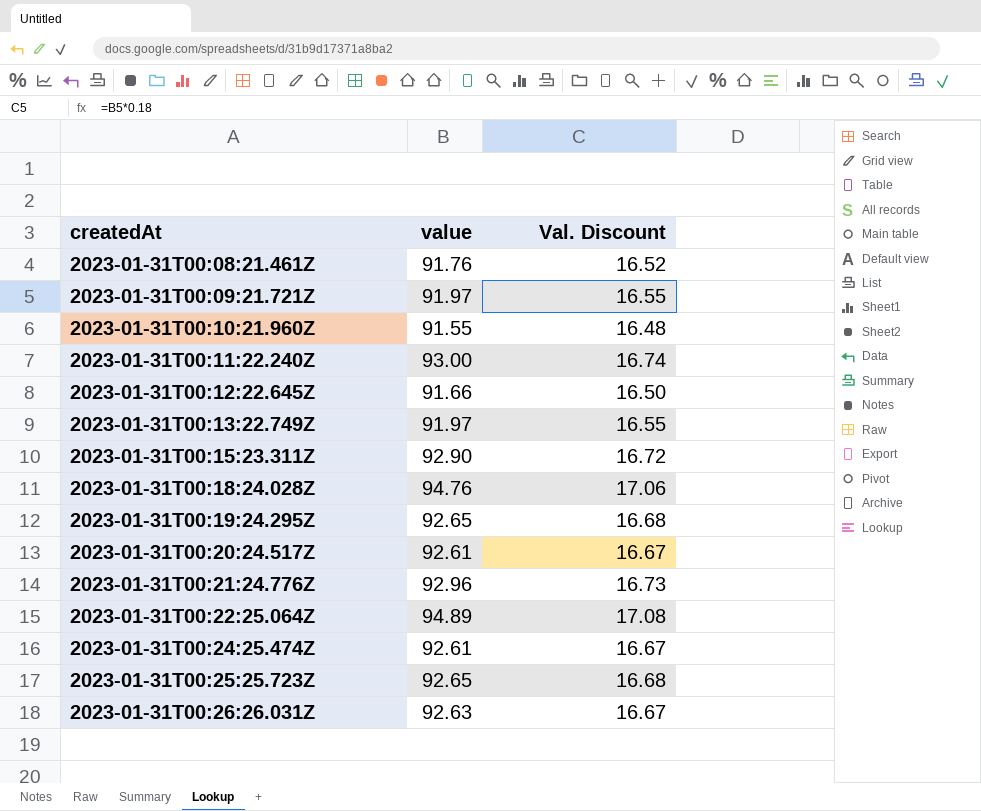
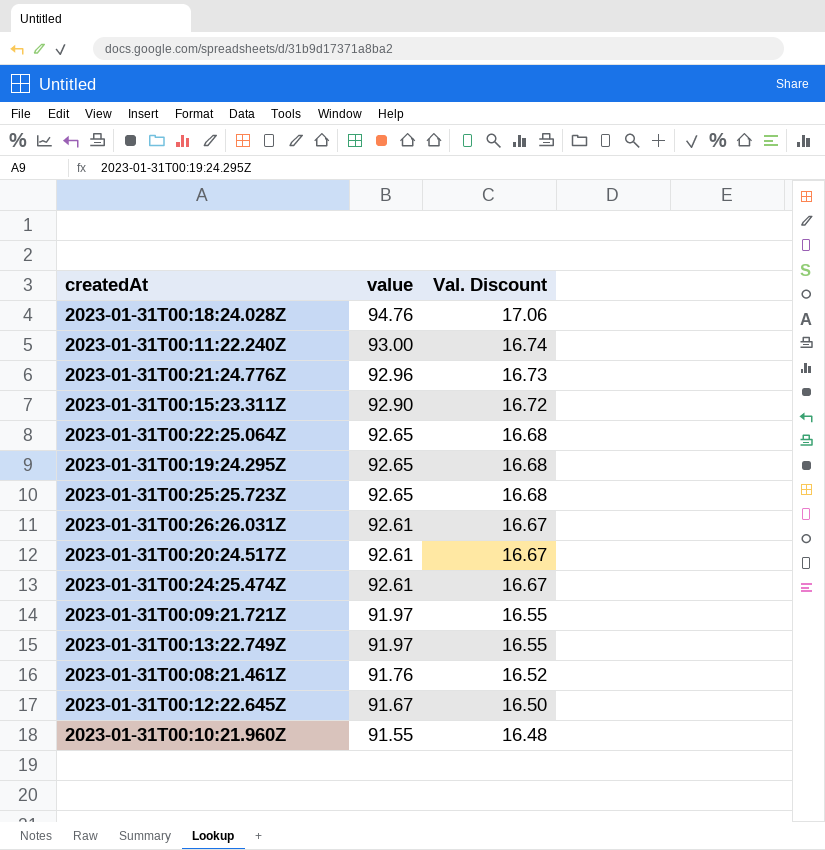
row order: createdAt ascending -> value descending
2023-01-31T00:22:25.064Z | value: 94.89 -> 92.65
2023-01-31T00:22:25.064Z | Val. Discount: 17.08 -> 16.68
2023-01-31T00:26:26.031Z | value: 92.63 -> 92.61
2023-01-31T00:12:22.645Z | value: 91.66 -> 91.67

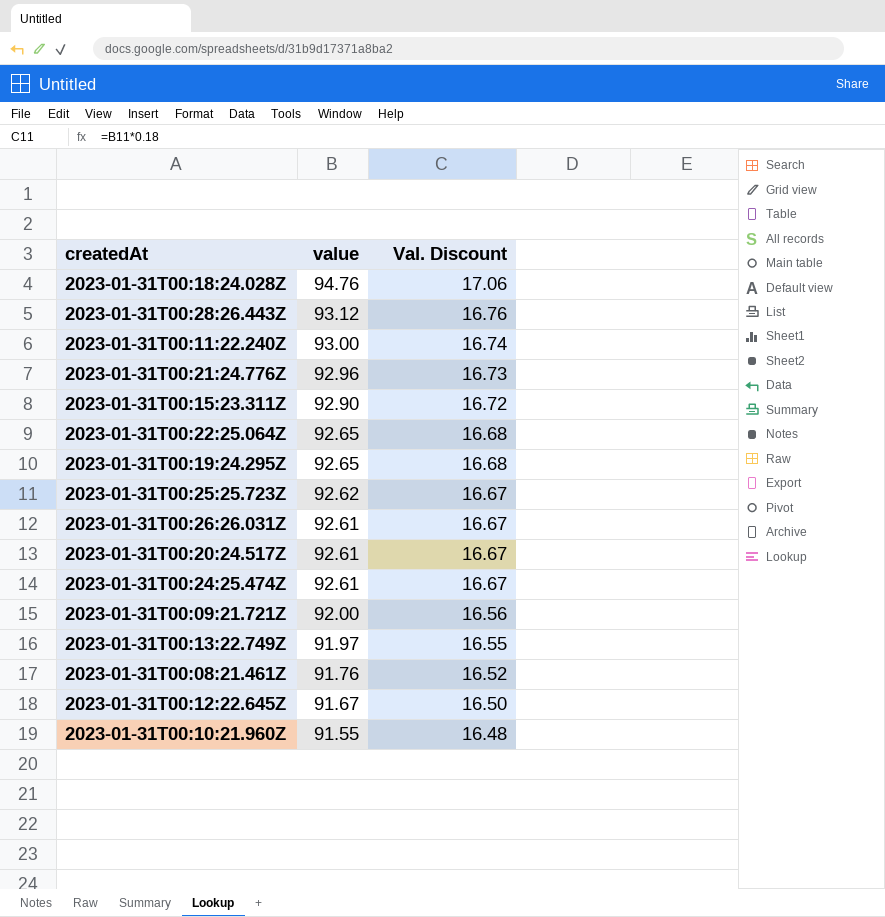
row 2023-01-31T00:28:26.443Z: none -> 93.12 | 16.76
2023-01-31T00:25:25.723Z | value: 92.65 -> 92.62
2023-01-31T00:25:25.723Z | Val. Discount: 16.68 -> 16.67
2023-01-31T00:09:21.721Z | value: 91.97 -> 92.00
2023-01-31T00:09:21.721Z | Val. Discount: 16.55 -> 16.56

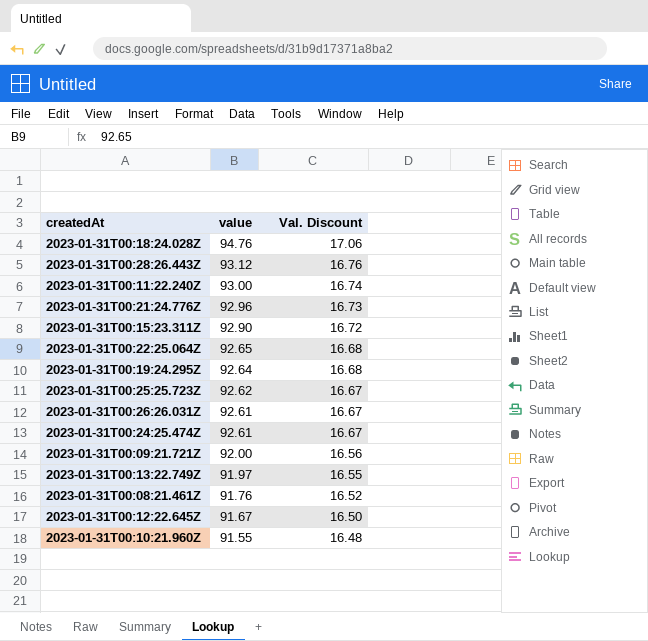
row 2023-01-31T00:20:24.517Z: 92.61 | 16.67 -> none
2023-01-31T00:19:24.295Z | value: 92.65 -> 92.64

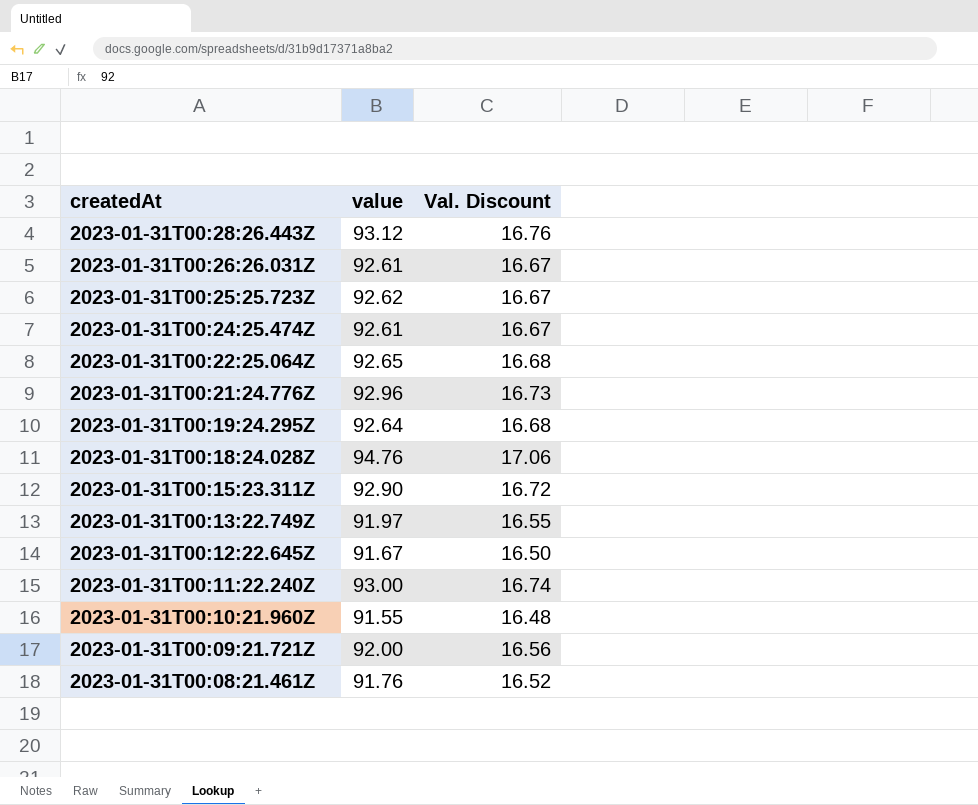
row order: value descending -> createdAt descending

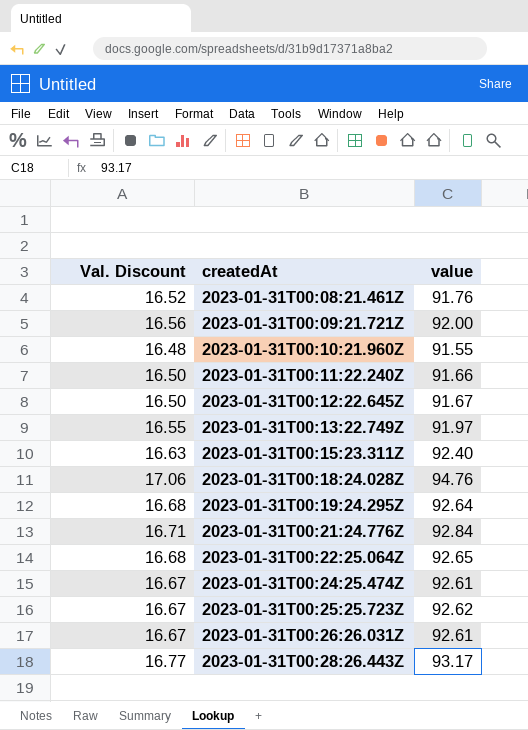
row order: createdAt descending -> createdAt ascending
column Val. Discount | position: 3 -> 1
2023-01-31T00:11:22.240Z | Val. Discount: 16.74 -> 16.50
2023-01-31T00:11:22.240Z | value: 93.00 -> 91.66
2023-01-31T00:15:23.311Z | Val. Discount: 16.72 -> 16.63
2023-01-31T00:15:23.311Z | value: 92.90 -> 92.40
2023-01-31T00:21:24.776Z | Val. Discount: 16.73 -> 16.71
2023-01-31T00:21:24.776Z | value: 92.96 -> 92.84
2023-01-31T00:28:26.443Z | Val. Discount: 16.76 -> 16.77
2023-01-31T00:28:26.443Z | value: 93.12 -> 93.17

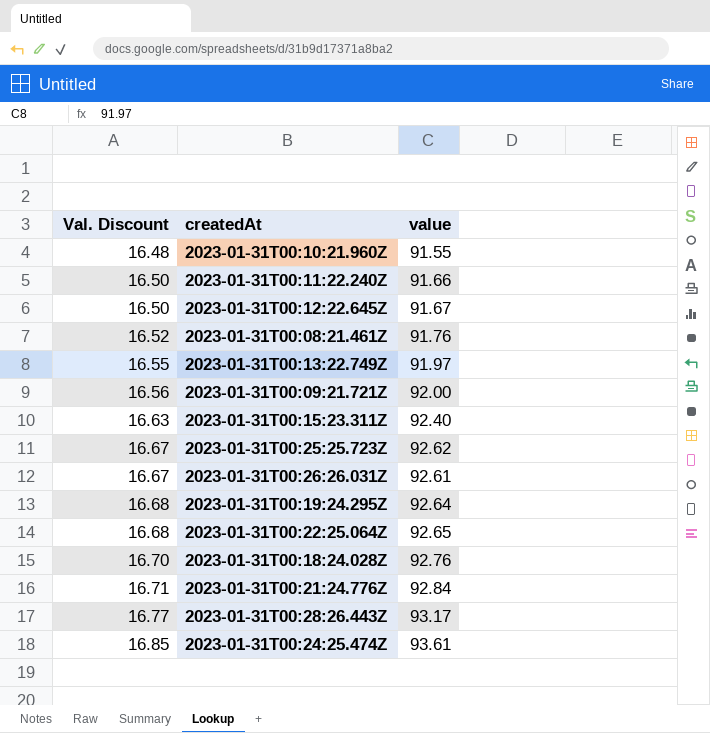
row order: createdAt ascending -> Val. Discount ascending
2023-01-31T00:18:24.028Z | Val. Discount: 17.06 -> 16.70
2023-01-31T00:18:24.028Z | value: 94.76 -> 92.76
2023-01-31T00:24:25.474Z | Val. Discount: 16.67 -> 16.85
2023-01-31T00:24:25.474Z | value: 92.61 -> 93.61

